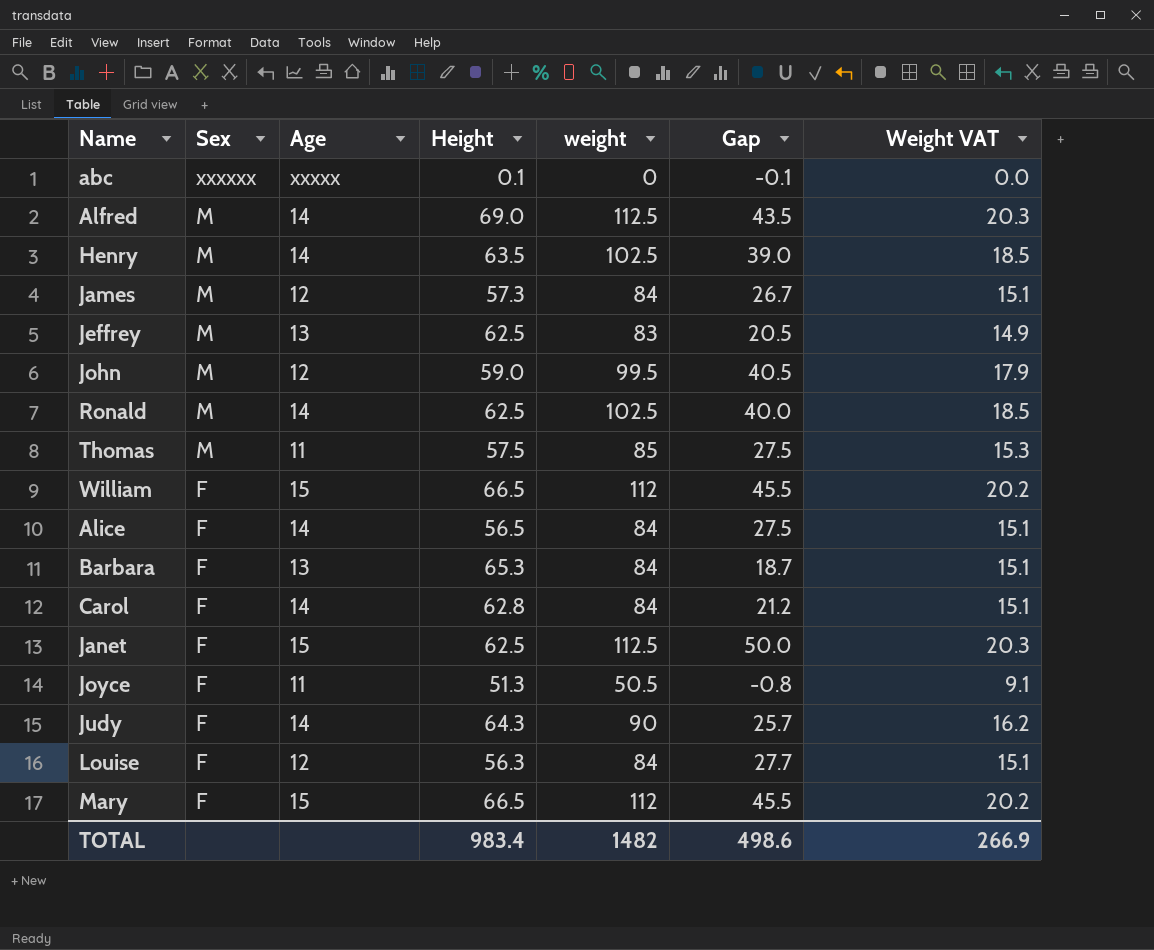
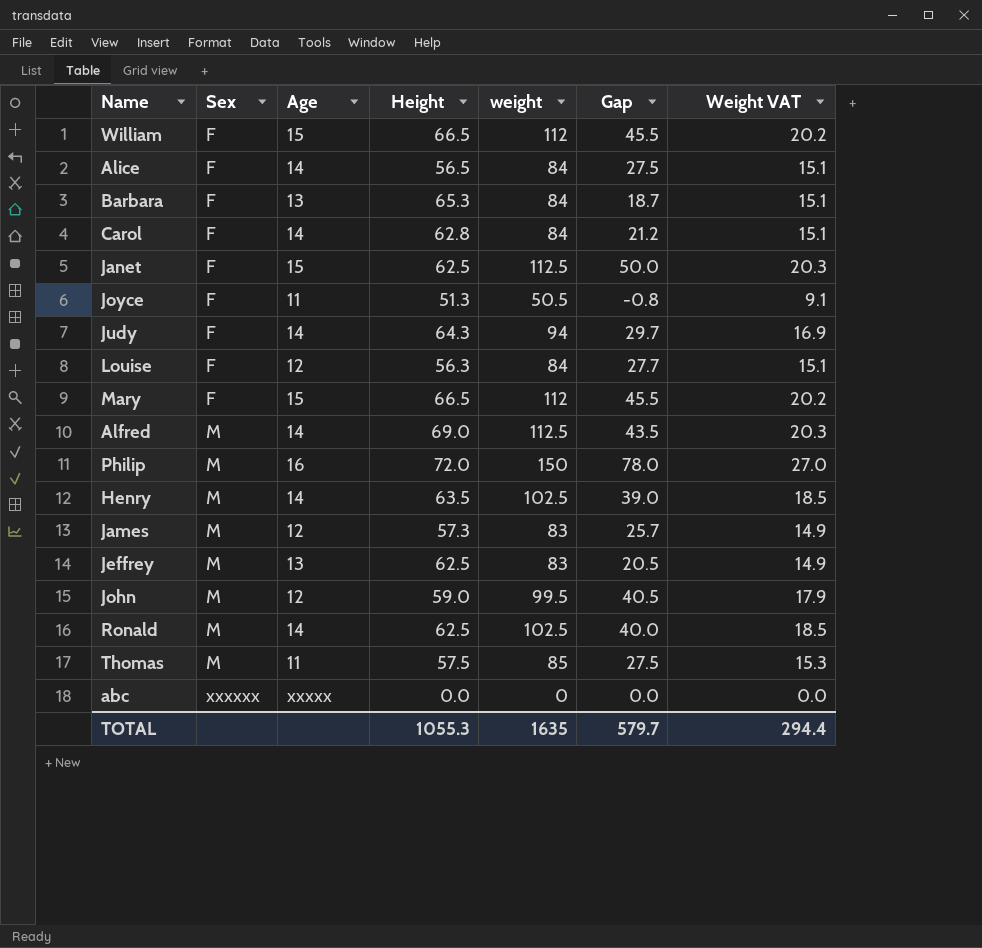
row order: Sex descending -> Sex ascending
Judy | weight: 90 -> 94
Judy | Gap: 25.7 -> 29.7
Judy | Weight VAT: 16.2 -> 16.9
row Philip: none -> M | 16 | 72.0 | 150 | 78.0 | 27.0
James | weight: 84 -> 83
James | Gap: 26.7 -> 25.7
James | Weight VAT: 15.1 -> 14.9
abc | Height: 0.1 -> 0.0
abc | Gap: -0.1 -> 0.0
TOTAL | Height: 983.4 -> 1055.3
TOTAL | weight: 1482 -> 1635
TOTAL | Gap: 498.6 -> 579.7
TOTAL | Weight VAT: 266.9 -> 294.4

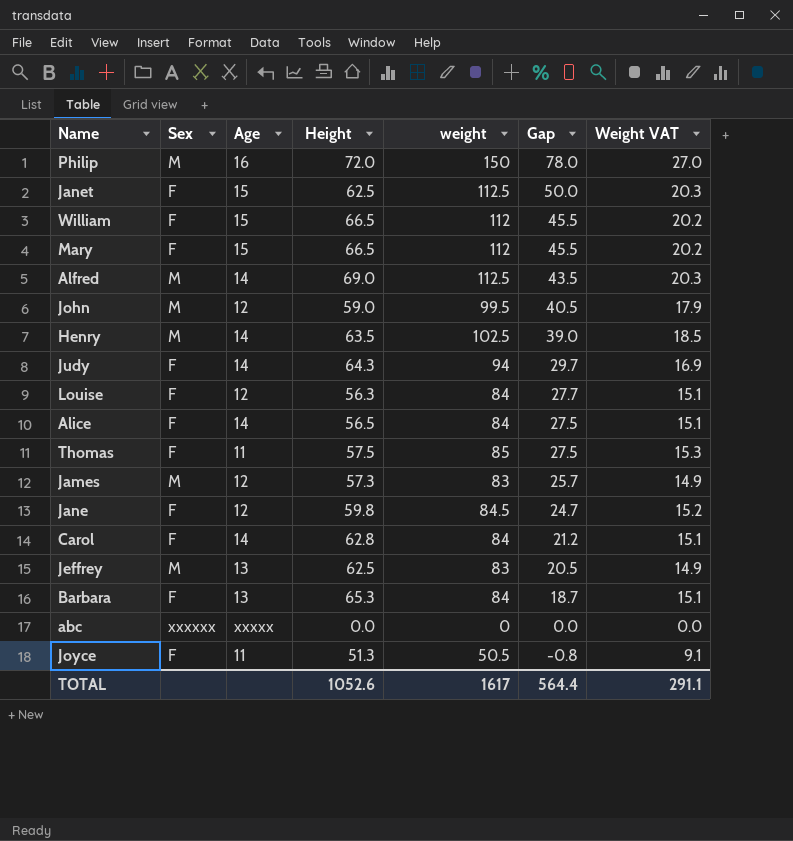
row order: Sex ascending -> Gap descending
row Ronald: M | 14 | 62.5 | 102.5 | 40.0 | 18.5 -> none
Thomas | Sex: M -> F
row Jane: none -> F | 12 | 59.8 | 84.5 | 24.7 | 15.2
TOTAL | Height: 1055.3 -> 1052.6
TOTAL | weight: 1635 -> 1617
TOTAL | Gap: 579.7 -> 564.4
TOTAL | Weight VAT: 294.4 -> 291.1

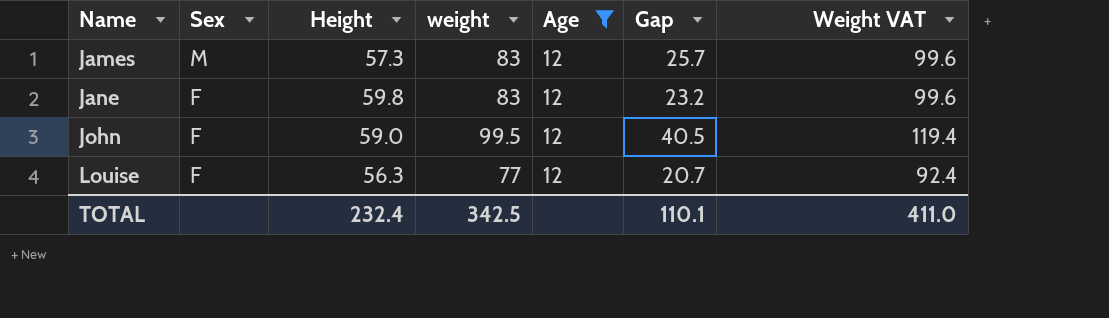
filter: none -> Age = 12
row order: Gap descending -> Name ascending
column Age | position: 3 -> 5
column Weight VAT | formula: [weight] * 0.18 -> [weight] * 1.2
Jane | weight: 84.5 -> 83
Jane | Gap: 24.7 -> 23.2
John | Sex: M -> F
Louise | weight: 84 -> 77
Louise | Gap: 27.7 -> 20.7
TOTAL | Height: 1052.6 -> 232.4
TOTAL | weight: 1617 -> 342.5
TOTAL | Gap: 564.4 -> 110.1
TOTAL | Weight VAT: 291.1 -> 411.0

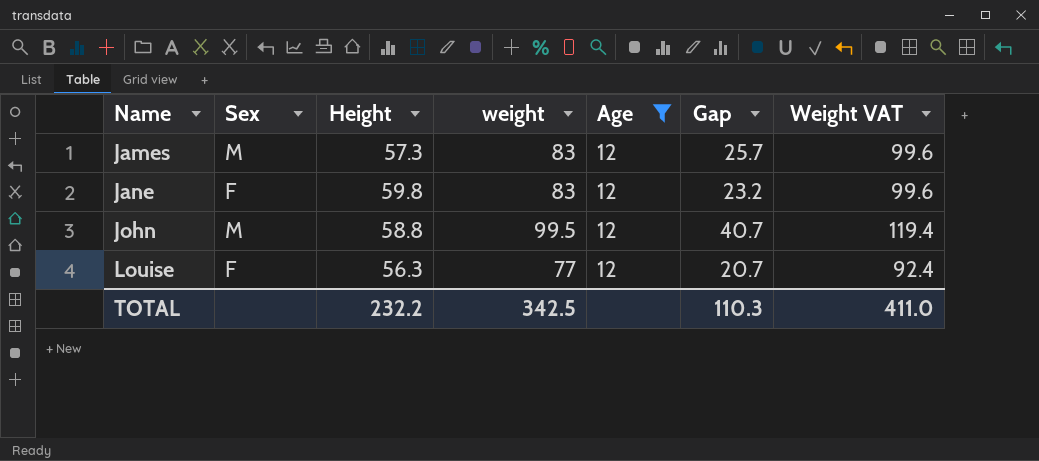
John | Sex: F -> M
John | Height: 59.0 -> 58.8
John | Gap: 40.5 -> 40.7
TOTAL | Height: 232.4 -> 232.2
TOTAL | Gap: 110.1 -> 110.3

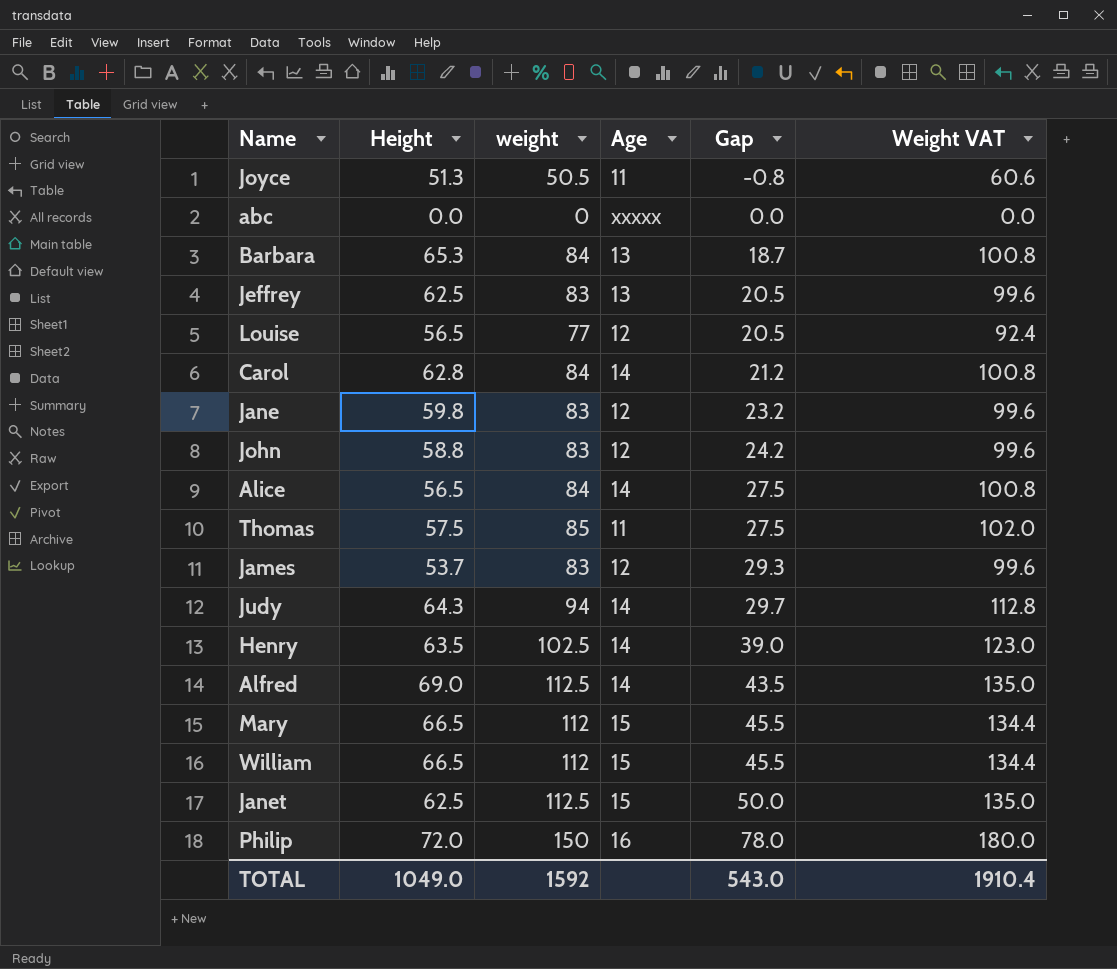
filter: Age = 12 -> none
row order: Name ascending -> Gap ascending
column Sex | position: 2 -> none
Louise | Height: 56.3 -> 56.5
Louise | Gap: 20.7 -> 20.5
John | weight: 99.5 -> 83
John | Gap: 40.7 -> 24.2
John | Weight VAT: 119.4 -> 99.6
James | Height: 57.3 -> 53.7
James | Gap: 25.7 -> 29.3
TOTAL | Height: 232.2 -> 1049.0
TOTAL | weight: 342.5 -> 1592
TOTAL | Gap: 110.3 -> 543.0
TOTAL | Weight VAT: 411.0 -> 1910.4

